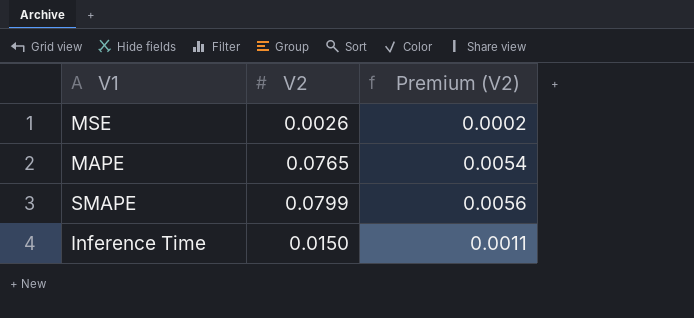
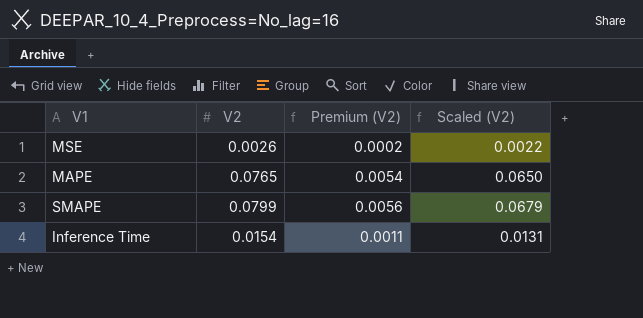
column Scaled (V2) | formula: none -> [V2] * 0.85
Inference Time | V2: 0.0150 -> 0.0154

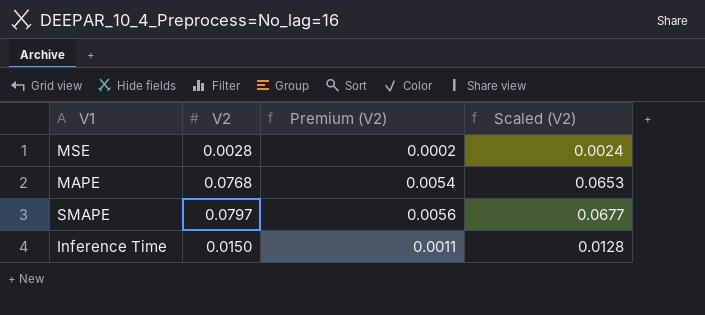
MSE | V2: 0.0026 -> 0.0028
MSE | Scaled (V2): 0.0022 -> 0.0024
MAPE | V2: 0.0765 -> 0.0768
MAPE | Scaled (V2): 0.0650 -> 0.0653
SMAPE | V2: 0.0799 -> 0.0797
SMAPE | Scaled (V2): 0.0679 -> 0.0677
Inference Time | V2: 0.0154 -> 0.0150
Inference Time | Scaled (V2): 0.0131 -> 0.0128

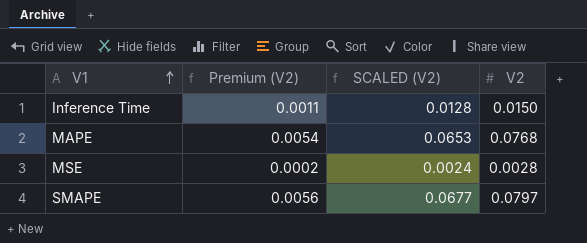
row order: none -> V1 ascending
column name: Scaled (V2) -> SCALED (V2)
column V2 | position: 2 -> 4

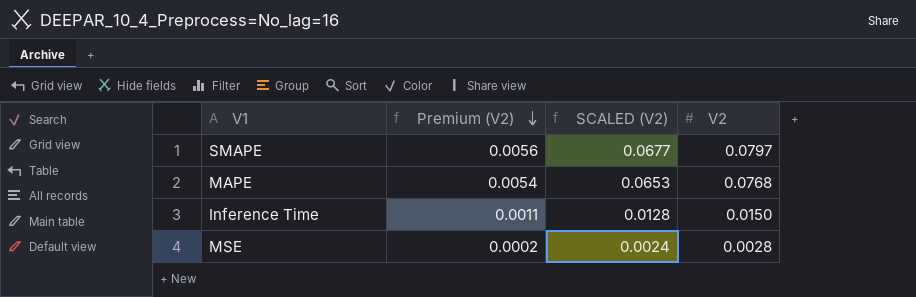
row order: V1 ascending -> Premium (V2) descending

